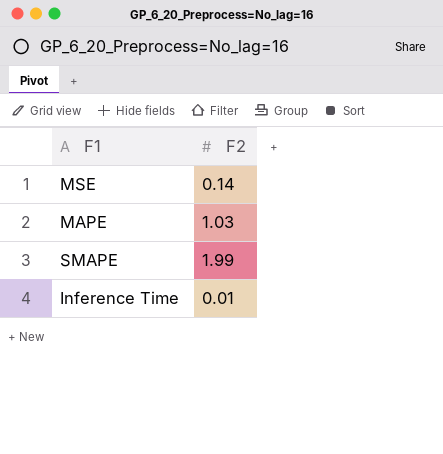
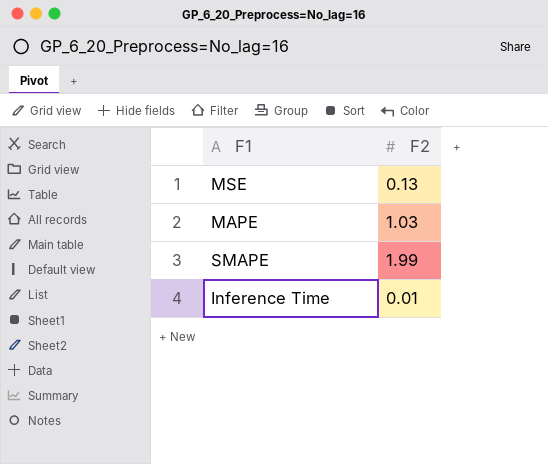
MSE | F2: 0.14 -> 0.13

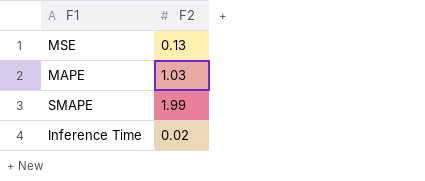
Inference Time | F2: 0.01 -> 0.02

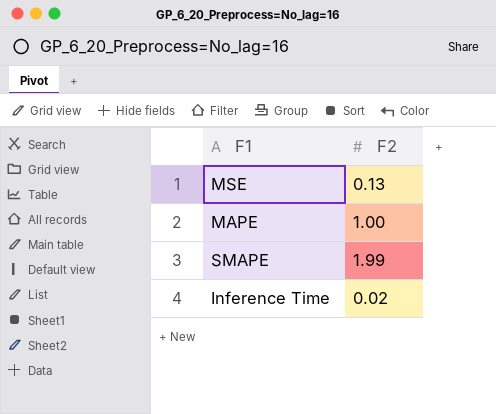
MAPE | F2: 1.03 -> 1.00

